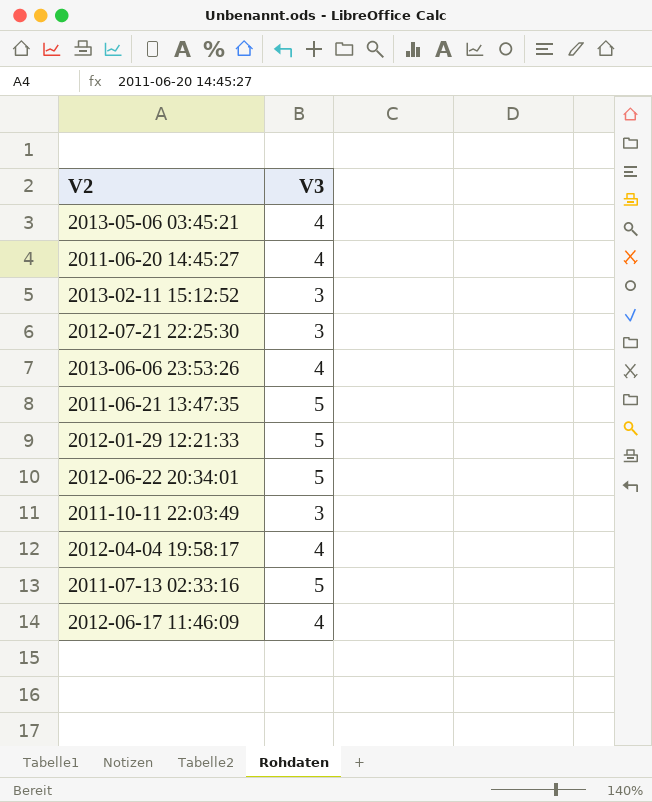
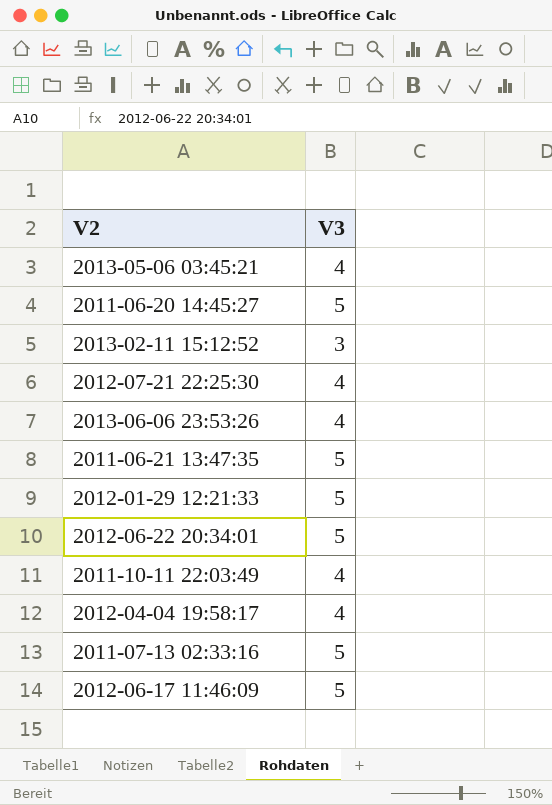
2011-06-20 14:45:27 | V3: 4 -> 5
2012-07-21 22:25:30 | V3: 3 -> 4
2011-10-11 22:03:49 | V3: 3 -> 4
2012-06-17 11:46:09 | V3: 4 -> 5

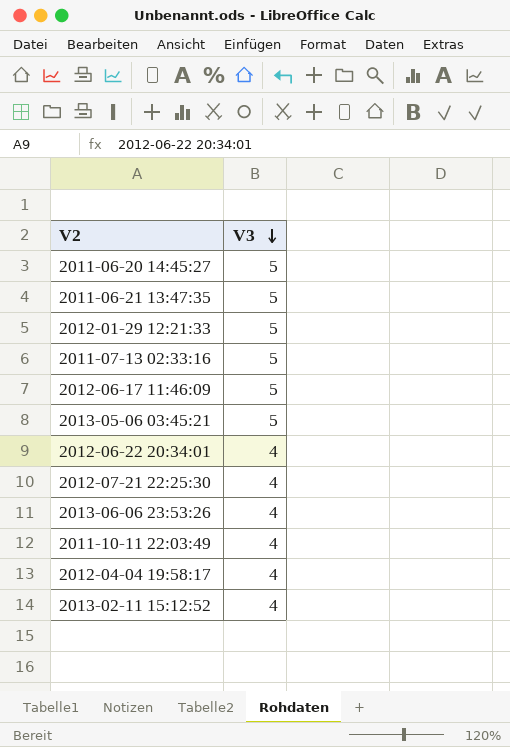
row order: none -> V3 descending
2013-05-06 03:45:21 | V3: 4 -> 5
2012-06-22 20:34:01 | V3: 5 -> 4
2013-02-11 15:12:52 | V3: 3 -> 4

